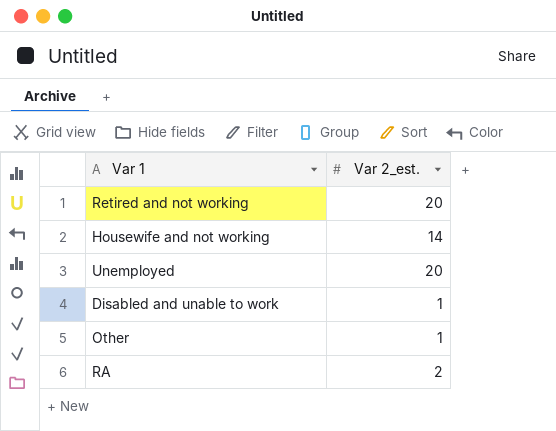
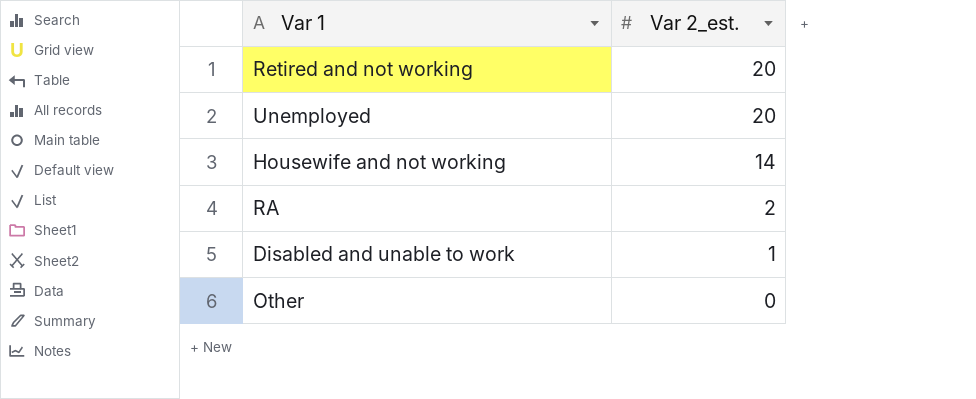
row order: none -> Var 2_est. descending
Other | Var 2_est.: 1 -> 0

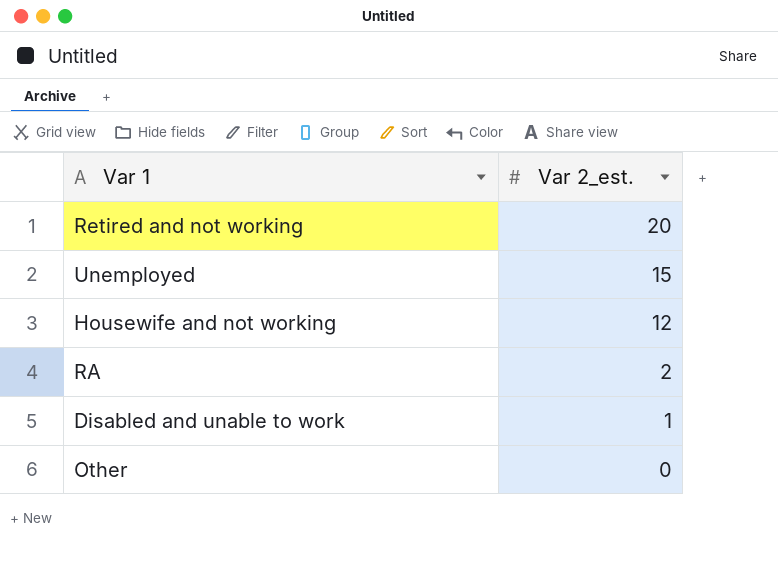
Unemployed | Var 2_est.: 20 -> 15
Housewife and not working | Var 2_est.: 14 -> 12

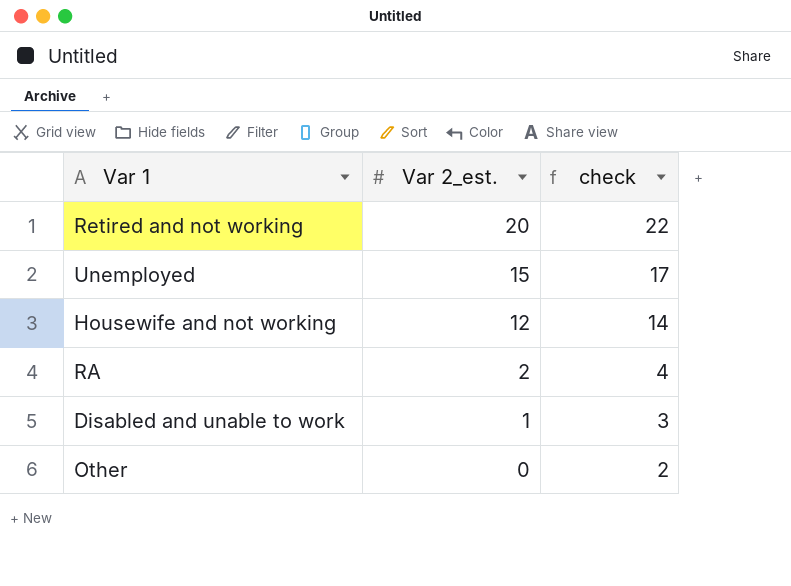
column check | formula: none -> [Var 2_est.] + 2

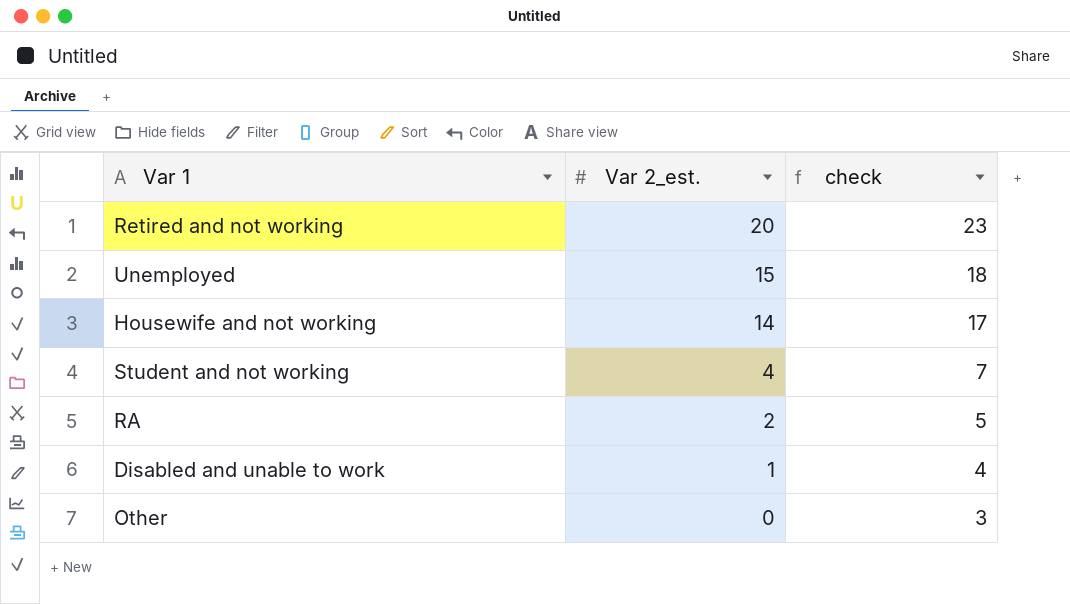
column check | formula: [Var 2_est.] + 2 -> [Var 2_est.] + 3
Housewife and not working | Var 2_est.: 12 -> 14
row Student and not working: none -> 4 | 7

